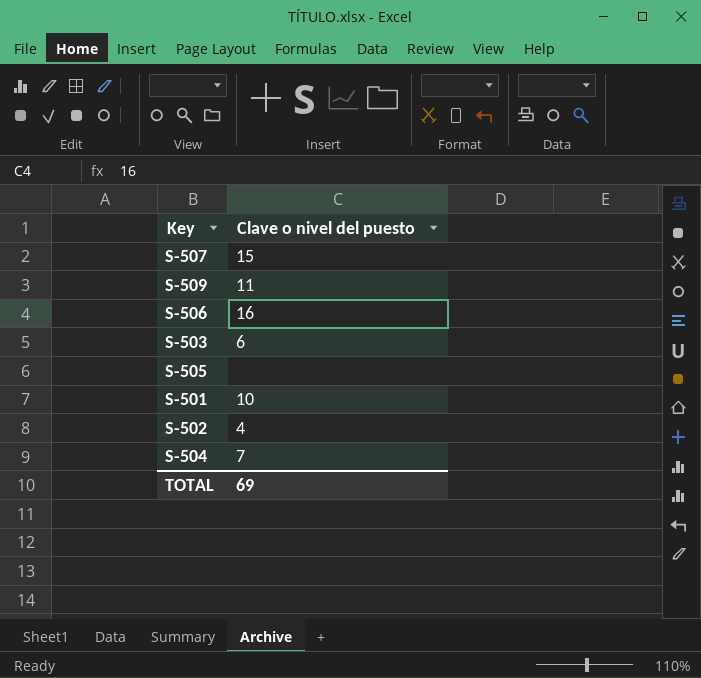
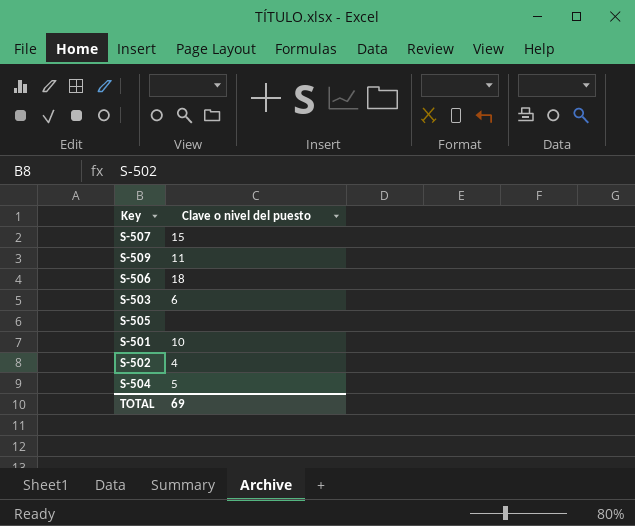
S-506 | Clave o nivel del puesto: 16 -> 18
S-504 | Clave o nivel del puesto: 7 -> 5

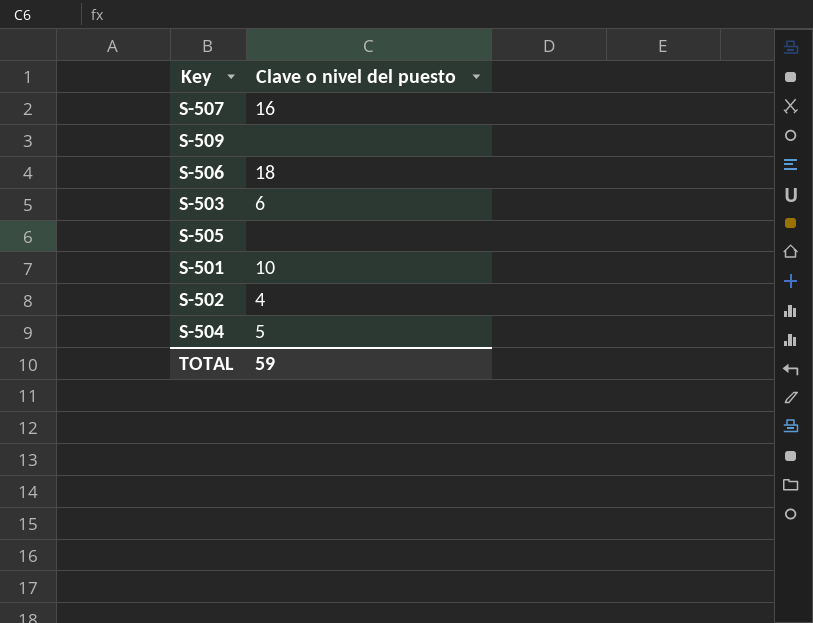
S-507 | Clave o nivel del puesto: 15 -> 16
S-509 | Clave o nivel del puesto: 11 -> none
TOTAL | Clave o nivel del puesto: 69 -> 59

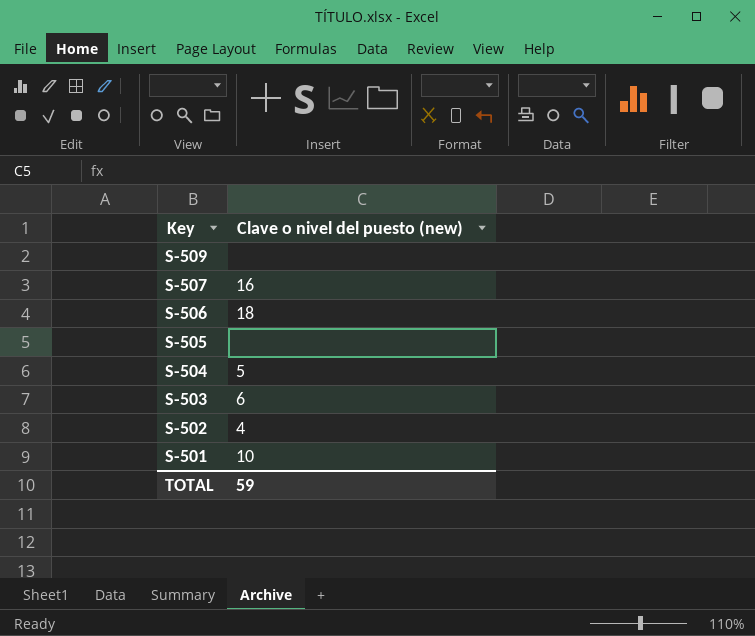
row order: none -> Key descending
column name: Clave o nivel del puesto -> Clave o nivel del puesto (new)

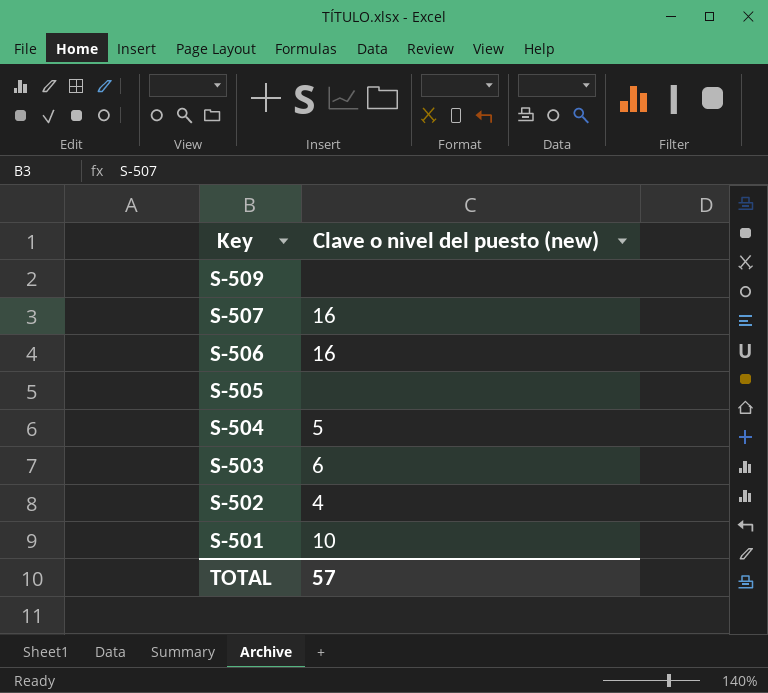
S-506 | Clave o nivel del puesto (new): 18 -> 16
TOTAL | Clave o nivel del puesto (new): 59 -> 57

